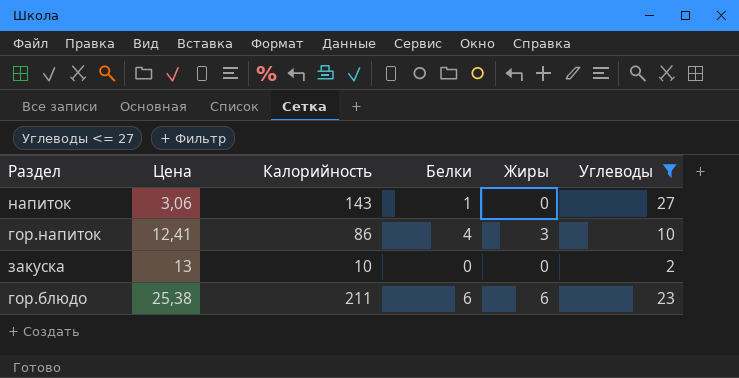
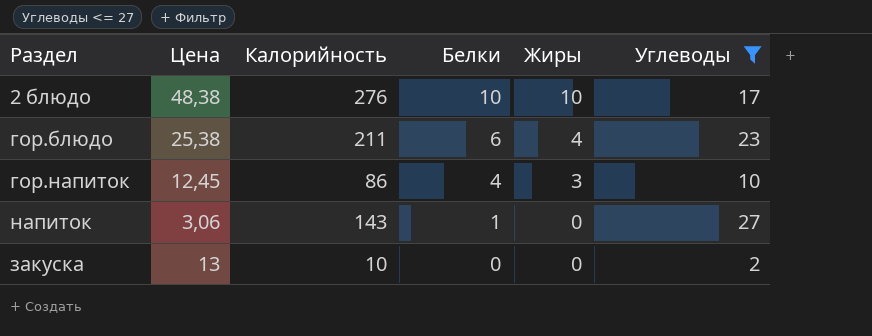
row order: Цена ascending -> Белки descending
row 2 блюдо: none -> 48,38 | 276 | 10 | 10 | 17
гор.блюдо | Жиры: 6 -> 4
гор.напиток | Цена: 12,41 -> 12,45

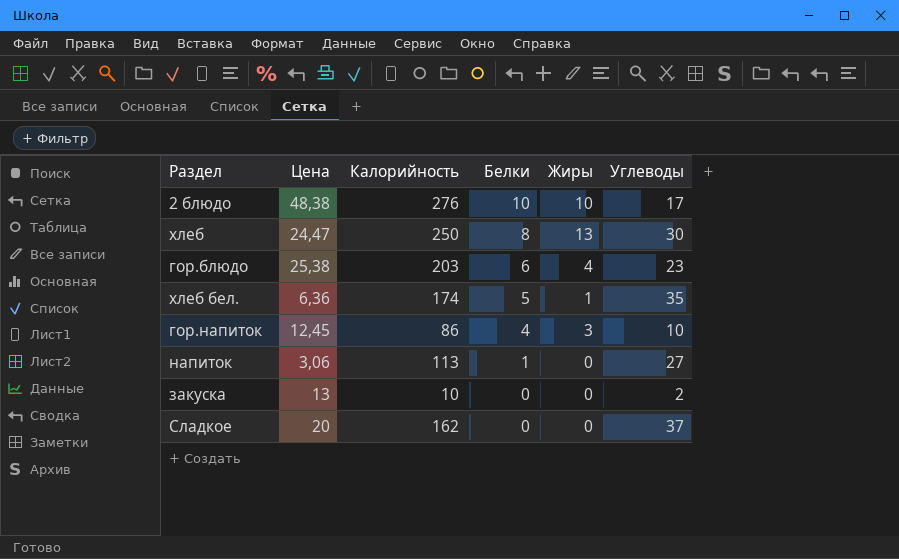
filter: Углеводы <= 27 -> none
гор.блюдо | Калорийность: 211 -> 203
напиток | Калорийность: 143 -> 113

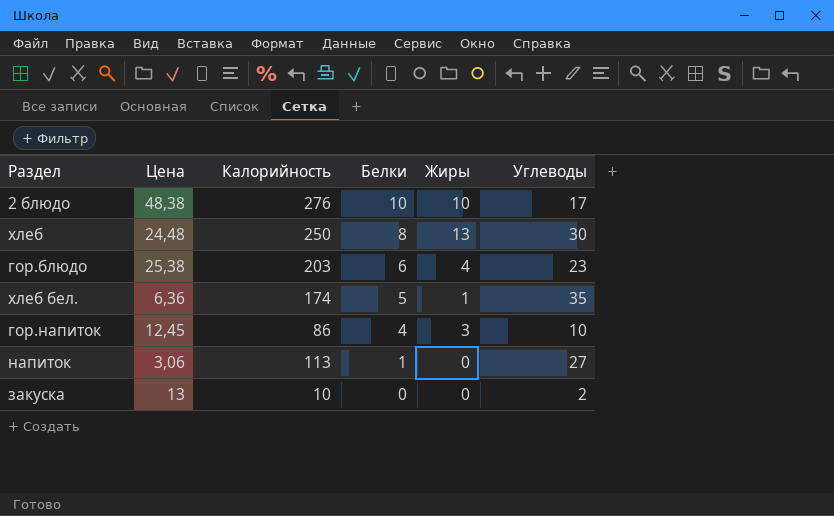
row Сладкое: 20 | 162 | 0 | 0 | 37 -> none
хлеб | Цена: 24,47 -> 24,48

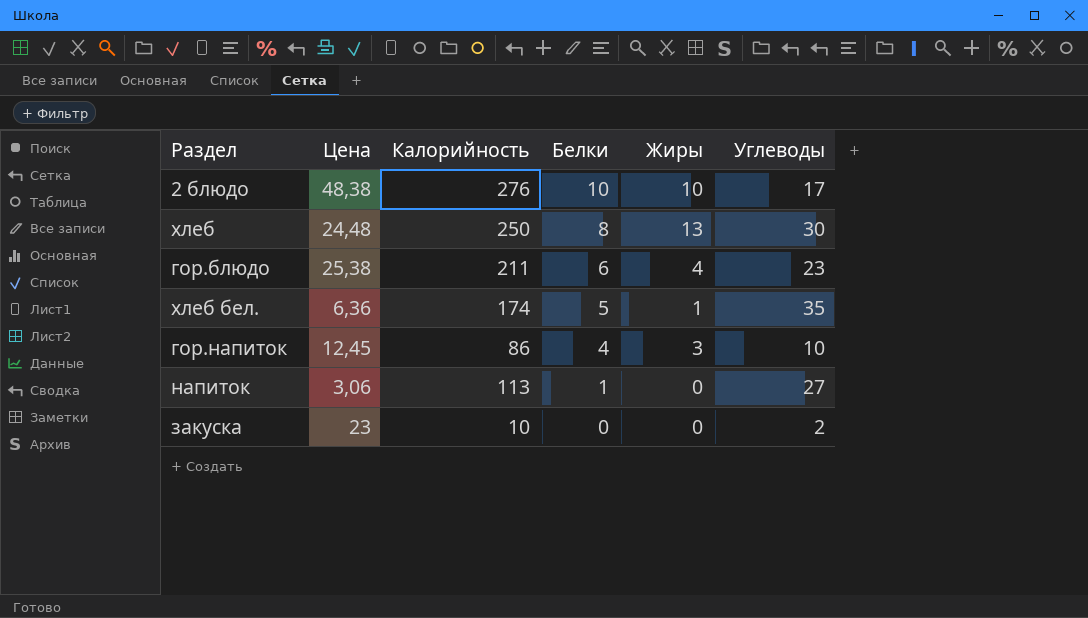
гор.блюдо | Калорийность: 203 -> 211
закуска | Цена: 13 -> 23

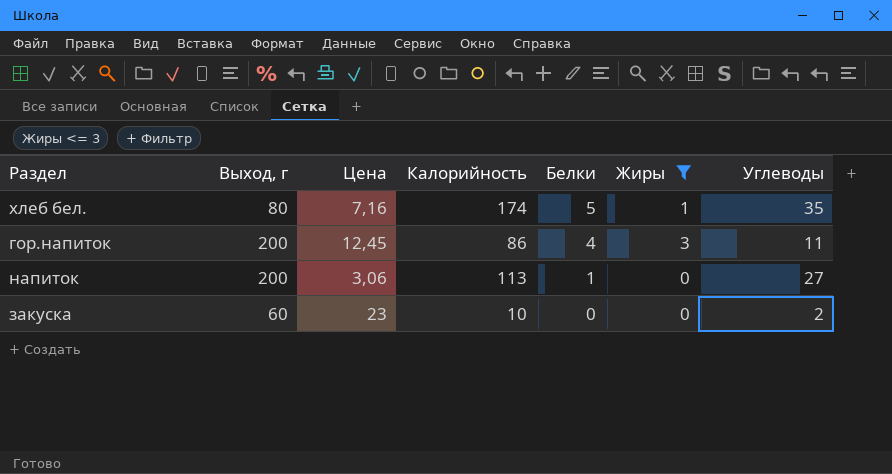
filter: none -> Жиры <= 3
column Выход, г | position: none -> 2
хлеб бел. | Цена: 6,36 -> 7,16
гор.напиток | Углеводы: 10 -> 11

